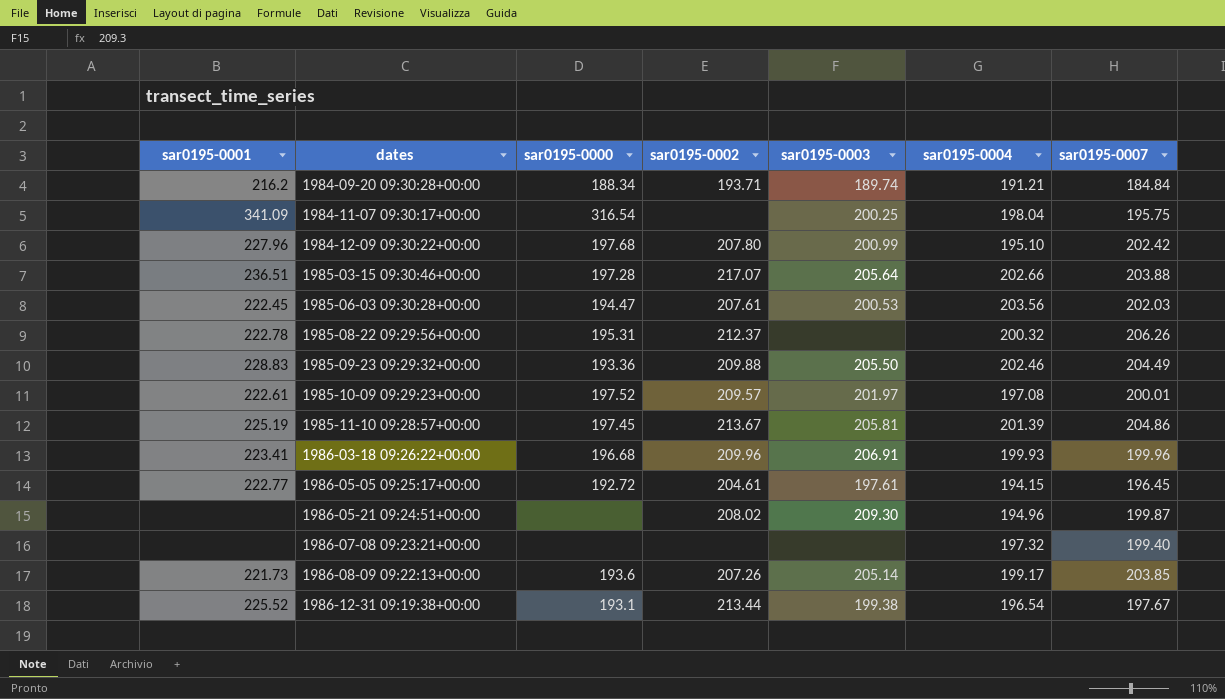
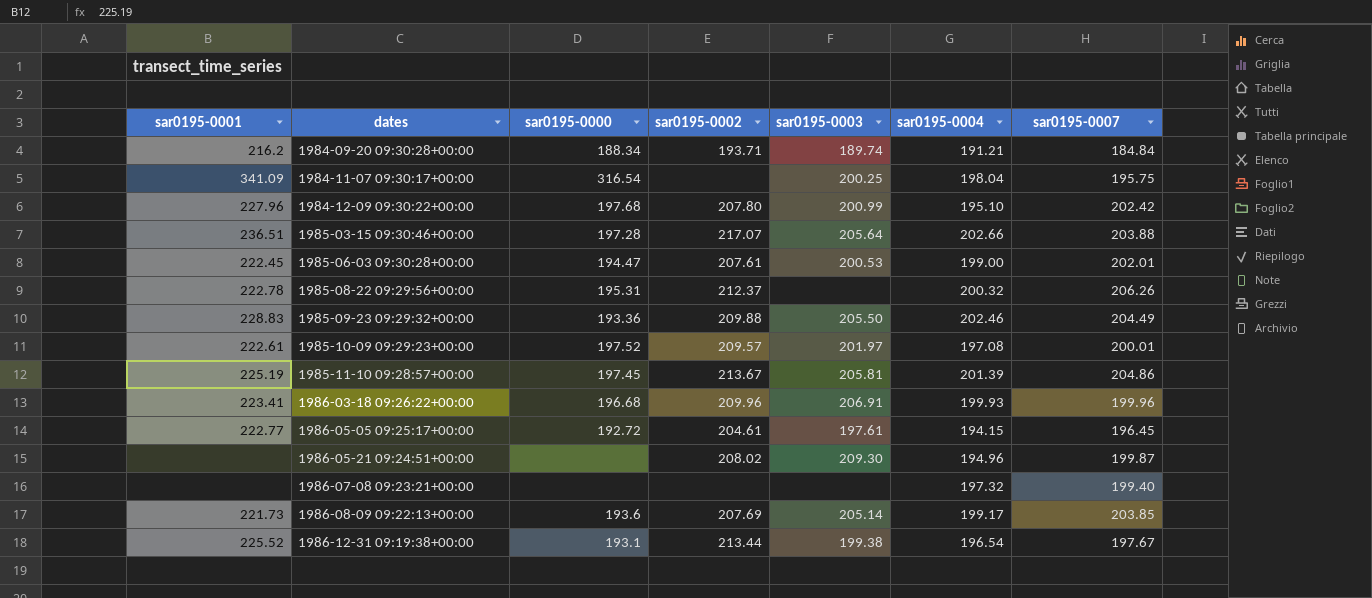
1985-06-03 09:30:28+00:00 | sar0195-0004: 203.56 -> 199.00
1985-06-03 09:30:28+00:00 | sar0195-0007: 202.03 -> 202.01
1986-08-09 09:22:13+00:00 | sar0195-0002: 207.26 -> 207.69

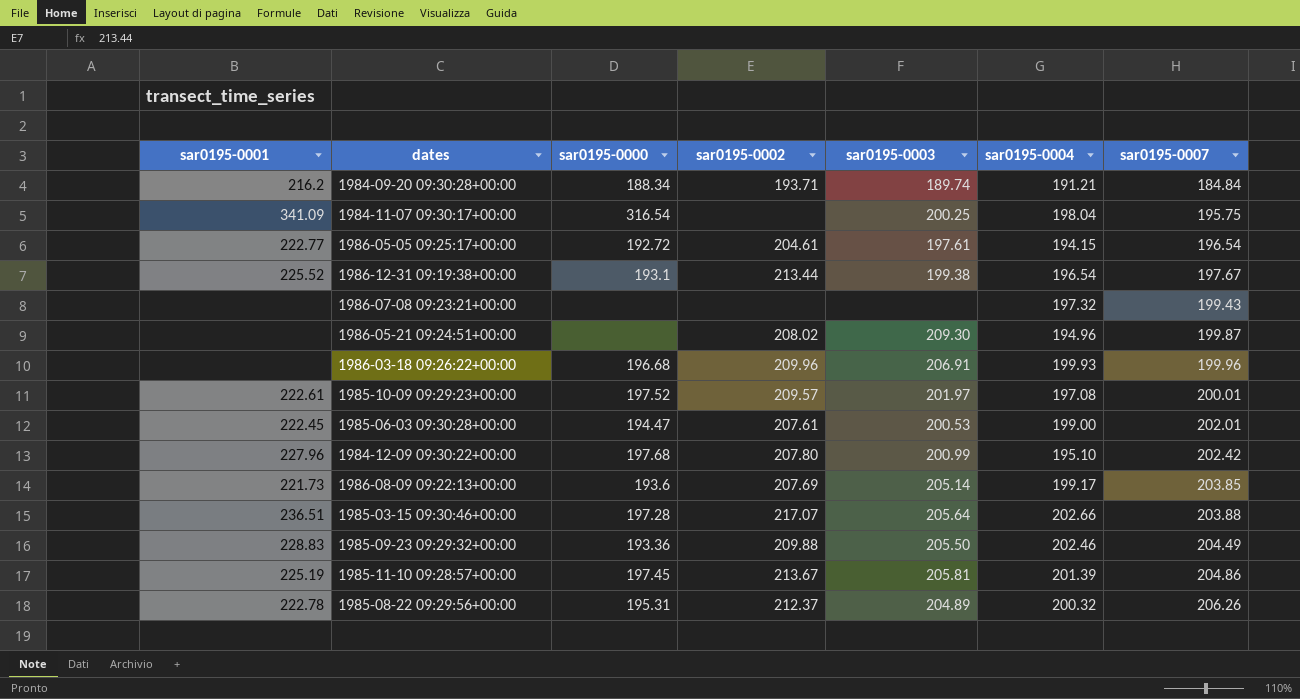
row order: dates ascending -> sar0195-0007 ascending
1986-05-05 09:25:17+00:00 | sar0195-0007: 196.45 -> 196.54
1986-07-08 09:23:21+00:00 | sar0195-0007: 199.40 -> 199.43
1986-03-18 09:26:22+00:00 | sar0195-0001: 223.41 -> none
1985-08-22 09:29:56+00:00 | sar0195-0003: none -> 204.89

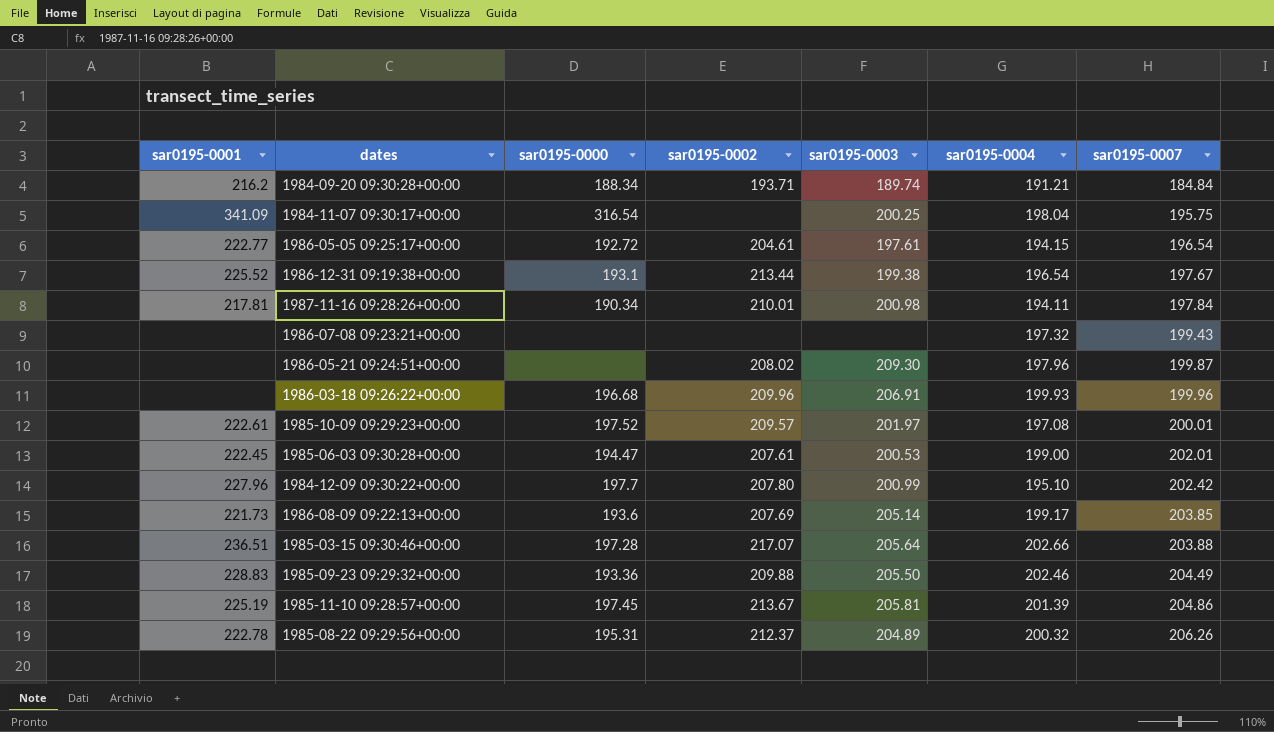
row 1987-11-16 09:28:26+00:00: none -> 217.81 | 190.34 | 210.01 | 200.98 | 194.11 | 197.84
1986-05-21 09:24:51+00:00 | sar0195-0004: 194.96 -> 197.96
1984-12-09 09:30:22+00:00 | sar0195-0000: 197.68 -> 197.7

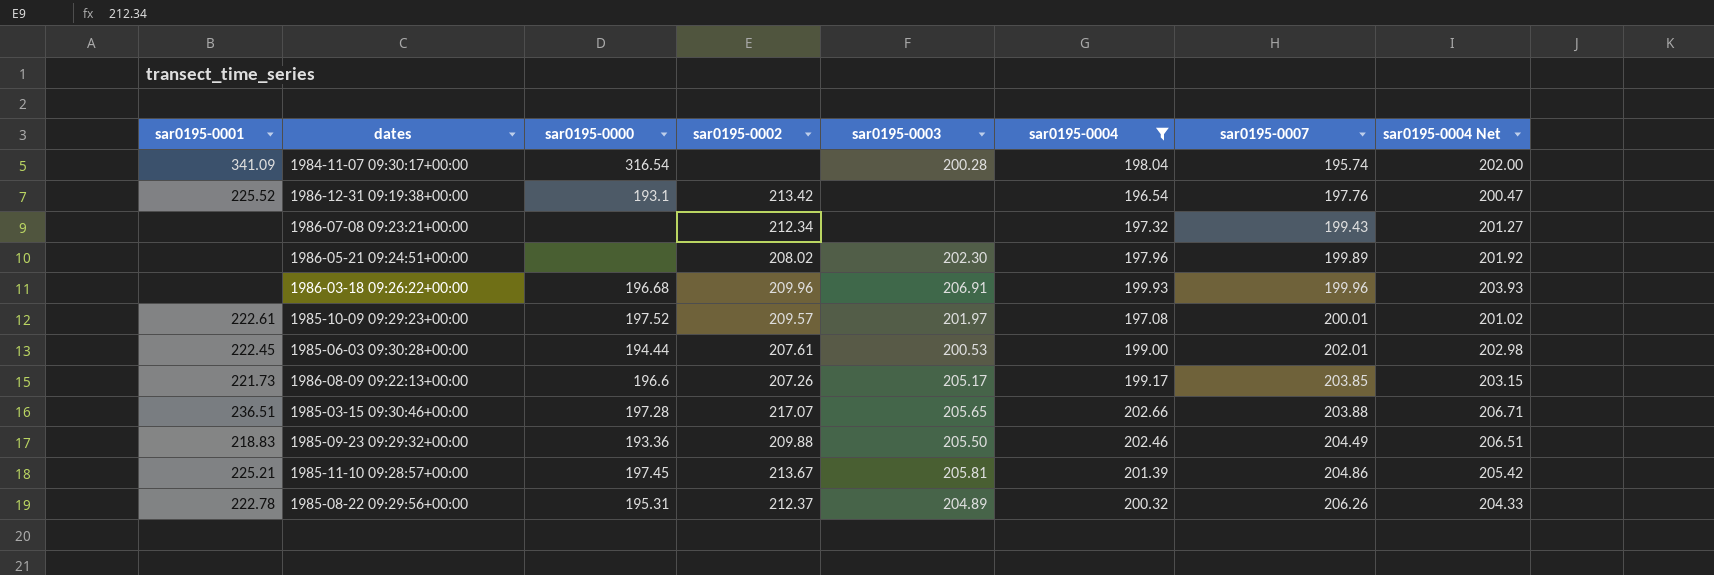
filter: none -> sar0195-0004 >= 196.54
column sar0195-0004 Net | formula: none -> [sar0195-0004] * 1.02
1984-11-07 09:30:17+00:00 | sar0195-0003: 200.25 -> 200.28
1984-11-07 09:30:17+00:00 | sar0195-0007: 195.75 -> 195.74
1986-12-31 09:19:38+00:00 | sar0195-0002: 213.44 -> 213.42
1986-12-31 09:19:38+00:00 | sar0195-0003: 199.38 -> none
1986-12-31 09:19:38+00:00 | sar0195-0007: 197.67 -> 197.76
1986-07-08 09:23:21+00:00 | sar0195-0002: none -> 212.34
1986-05-21 09:24:51+00:00 | sar0195-0003: 209.30 -> 202.30
1986-05-21 09:24:51+00:00 | sar0195-0007: 199.87 -> 199.89
1985-06-03 09:30:28+00:00 | sar0195-0000: 194.47 -> 194.44
1986-08-09 09:22:13+00:00 | sar0195-0000: 193.6 -> 196.6
1986-08-09 09:22:13+00:00 | sar0195-0002: 207.69 -> 207.26
1986-08-09 09:22:13+00:00 | sar0195-0003: 205.14 -> 205.17
1985-03-15 09:30:46+00:00 | sar0195-0003: 205.64 -> 205.65
1985-09-23 09:29:32+00:00 | sar0195-0001: 228.83 -> 218.83
1985-11-10 09:28:57+00:00 | sar0195-0001: 225.19 -> 225.21

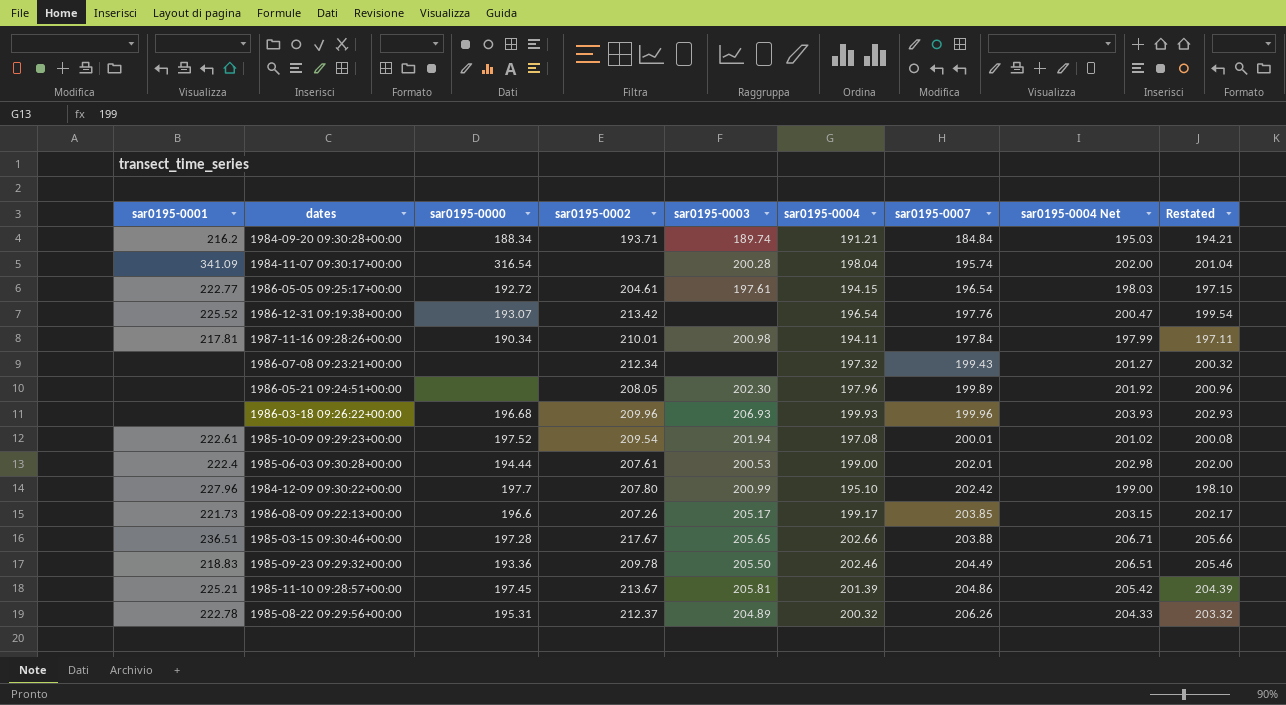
filter: sar0195-0004 >= 196.54 -> none
column Restated | formula: none -> [sar0195-0004] + 3
1986-12-31 09:19:38+00:00 | sar0195-0000: 193.1 -> 193.07
1986-05-21 09:24:51+00:00 | sar0195-0002: 208.02 -> 208.05
1986-03-18 09:26:22+00:00 | sar0195-0003: 206.91 -> 206.93
1985-10-09 09:29:23+00:00 | sar0195-0002: 209.57 -> 209.54
1985-10-09 09:29:23+00:00 | sar0195-0003: 201.97 -> 201.94
1985-06-03 09:30:28+00:00 | sar0195-0001: 222.45 -> 222.4
1985-03-15 09:30:46+00:00 | sar0195-0002: 217.07 -> 217.67
1985-09-23 09:29:32+00:00 | sar0195-0002: 209.88 -> 209.78

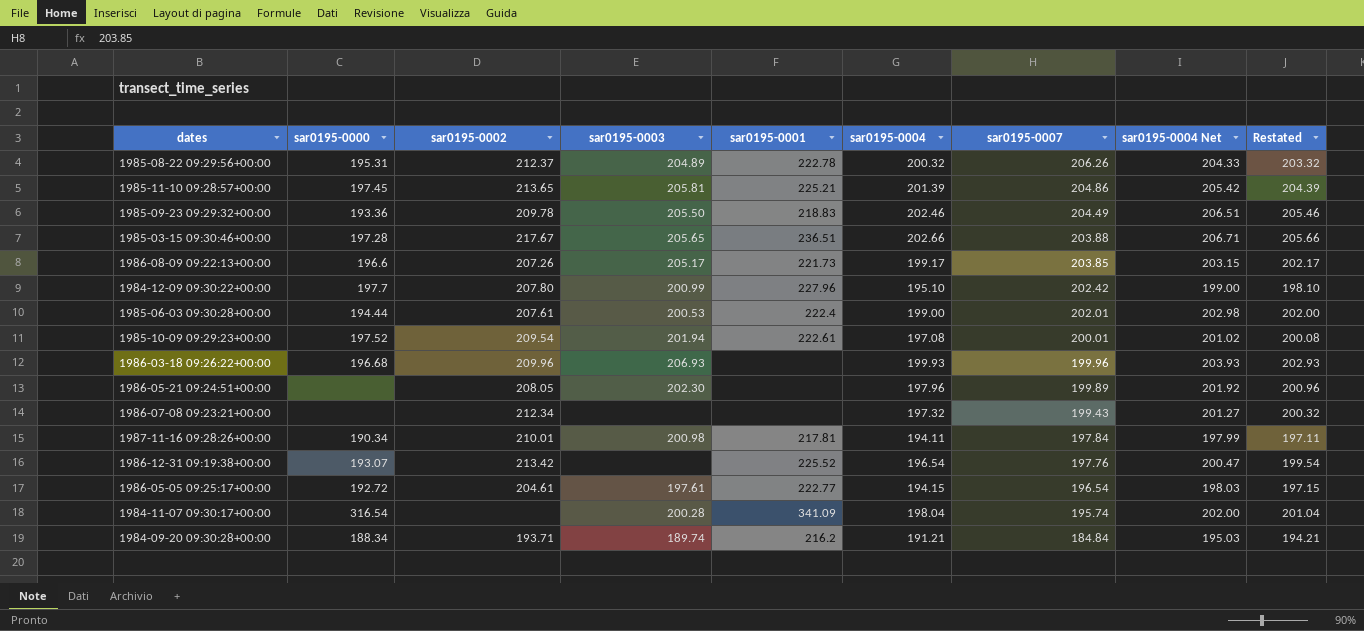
row order: sar0195-0007 ascending -> sar0195-0007 descending
column sar0195-0001 | position: 1 -> 5
1985-11-10 09:28:57+00:00 | sar0195-0002: 213.67 -> 213.65

